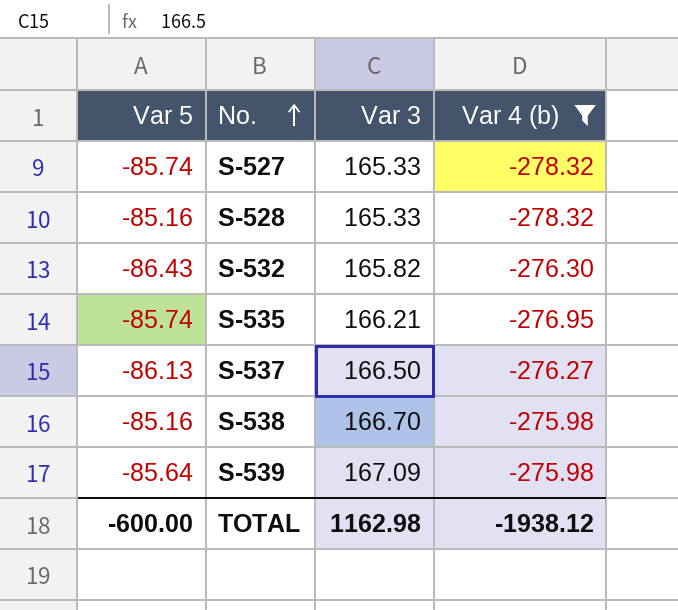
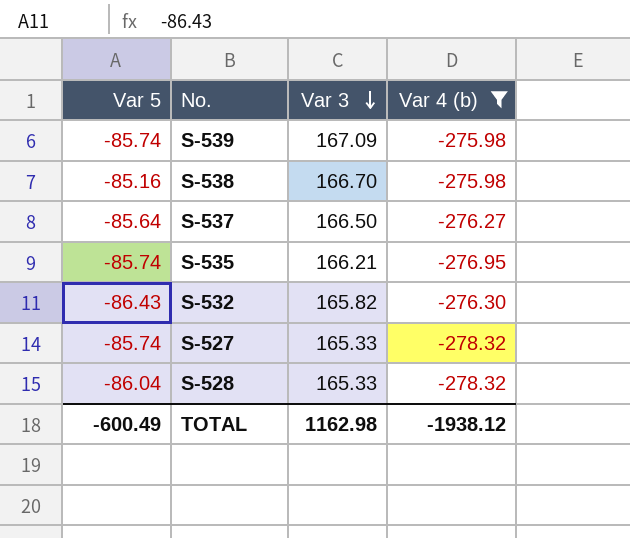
row order: No. ascending -> Var 3 descending
S-539 | Var 5: -85.64 -> -85.74
S-537 | Var 5: -86.13 -> -85.64
S-528 | Var 5: -85.16 -> -86.04
TOTAL | Var 5: -600.00 -> -600.49

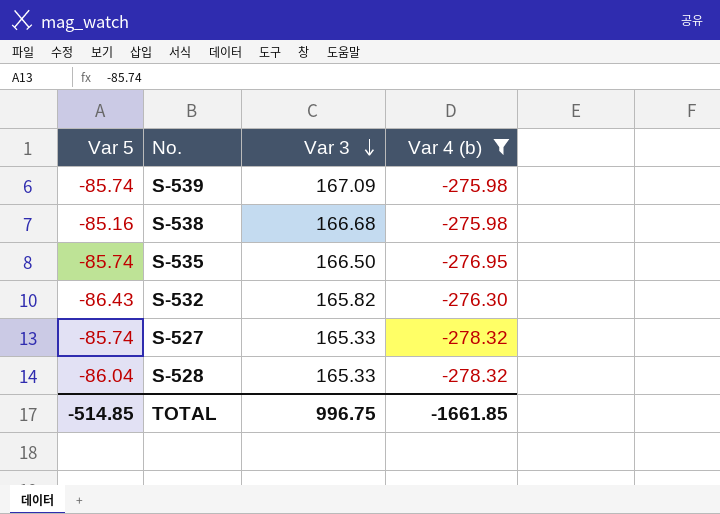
row S-537: -85.64 | 166.50 | -276.27 -> none
S-538 | Var 3: 166.70 -> 166.68
S-535 | Var 3: 166.21 -> 166.50
TOTAL | Var 5: -600.49 -> -514.85
TOTAL | Var 3: 1162.98 -> 996.75
TOTAL | Var 4 (b): -1938.12 -> -1661.85

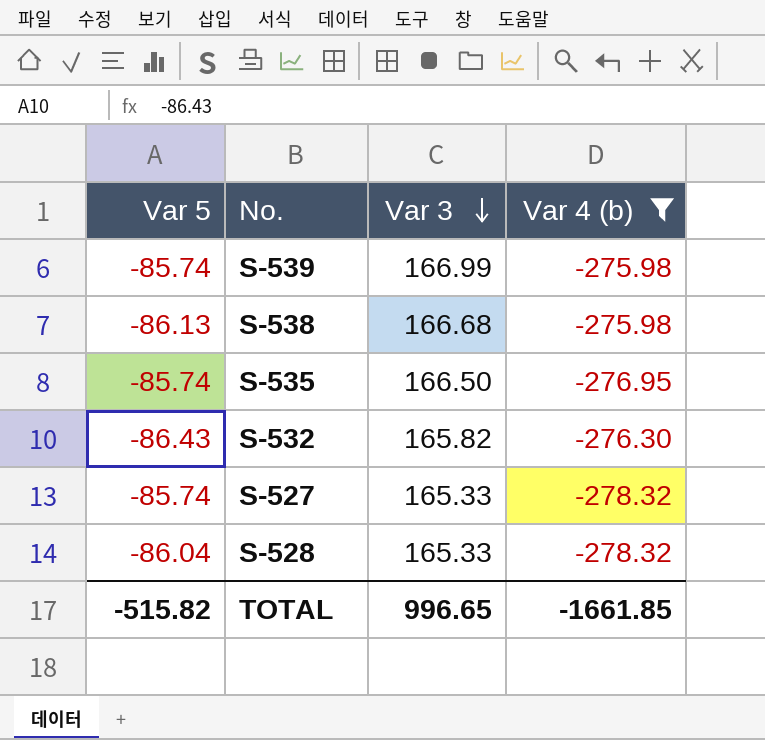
S-539 | Var 3: 167.09 -> 166.99
S-538 | Var 5: -85.16 -> -86.13
TOTAL | Var 5: -514.85 -> -515.82
TOTAL | Var 3: 996.75 -> 996.65

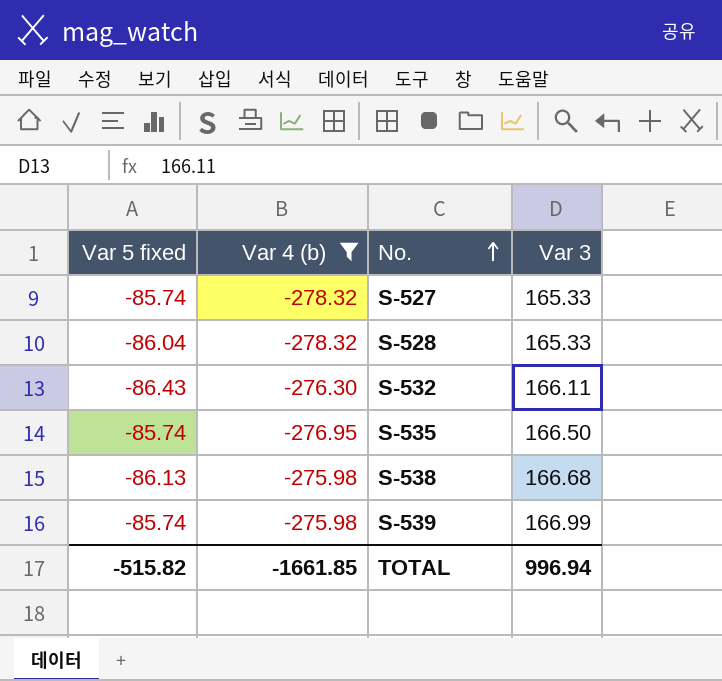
row order: Var 3 descending -> No. ascending
column name: Var 5 -> Var 5 fixed
column Var 4 (b) | position: 4 -> 2
S-532 | Var 3: 165.82 -> 166.11
TOTAL | Var 3: 996.65 -> 996.94

